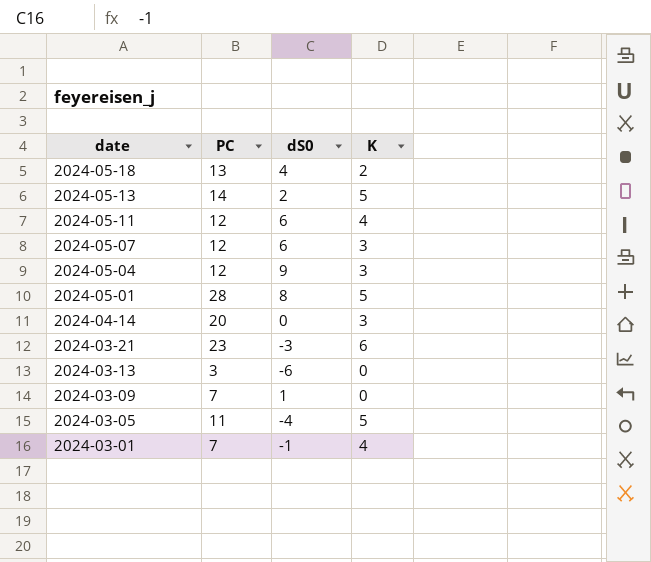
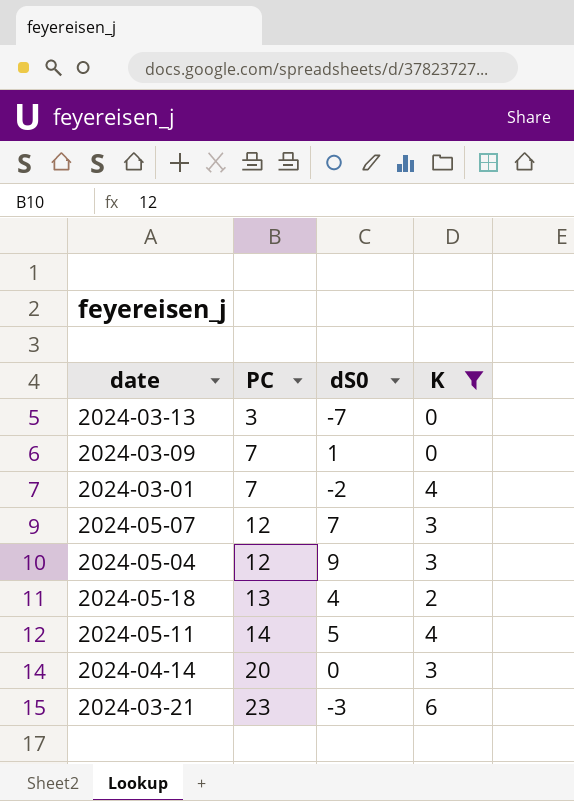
filter: none -> K != 5
row order: date descending -> PC ascending
2024-03-13 | dS0: -6 -> -7
2024-03-01 | dS0: -1 -> -2
2024-05-07 | dS0: 6 -> 7
2024-05-11 | PC: 12 -> 14
2024-05-11 | dS0: 6 -> 5

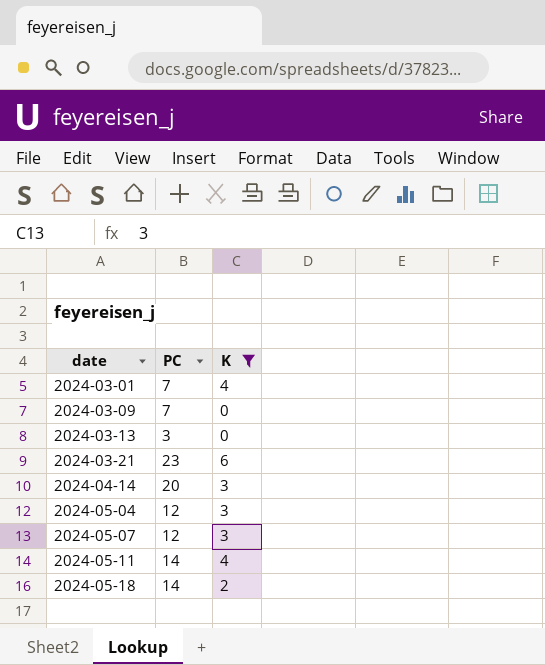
row order: PC ascending -> date ascending
column dS0 | position: 3 -> none
2024-05-18 | PC: 13 -> 14

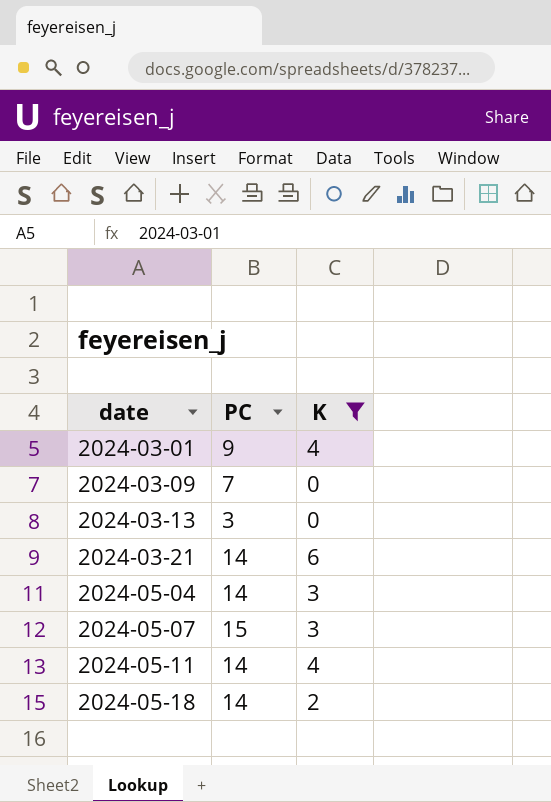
row 2024-04-14: 20 | 3 -> none
2024-03-01 | PC: 7 -> 9
2024-03-21 | PC: 23 -> 14
2024-05-04 | PC: 12 -> 14
2024-05-07 | PC: 12 -> 15

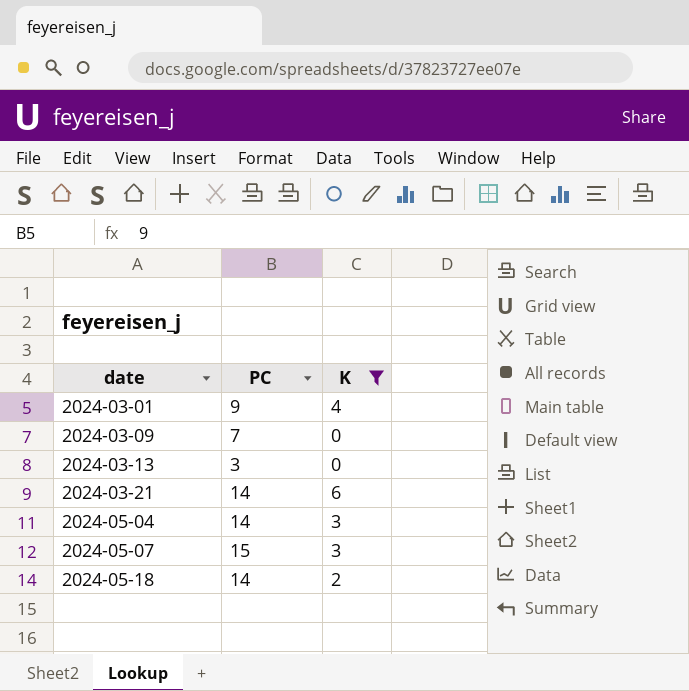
row 2024-05-11: 14 | 4 -> none

